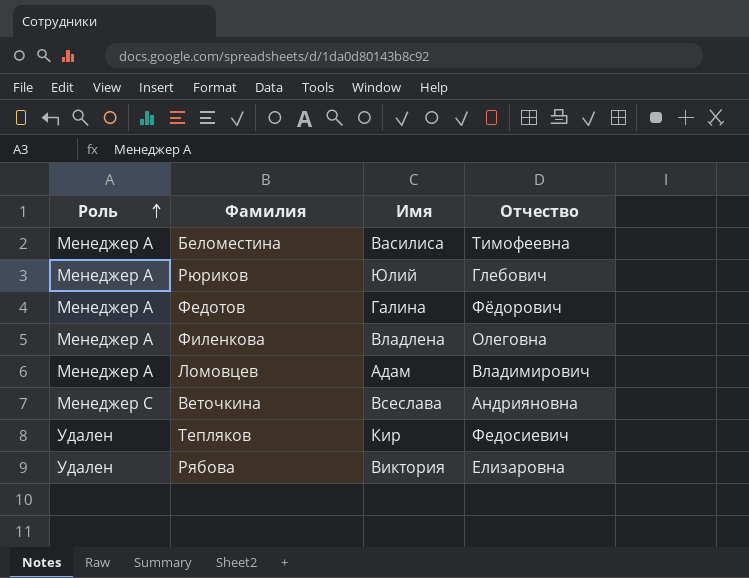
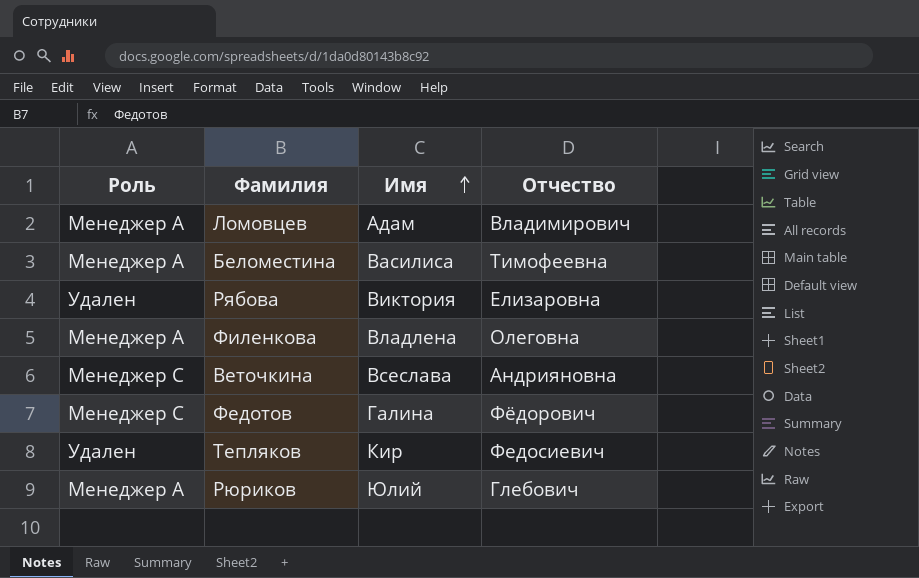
row order: Роль ascending -> Имя ascending
Федотов | Роль: Менеджер А -> Менеджер С

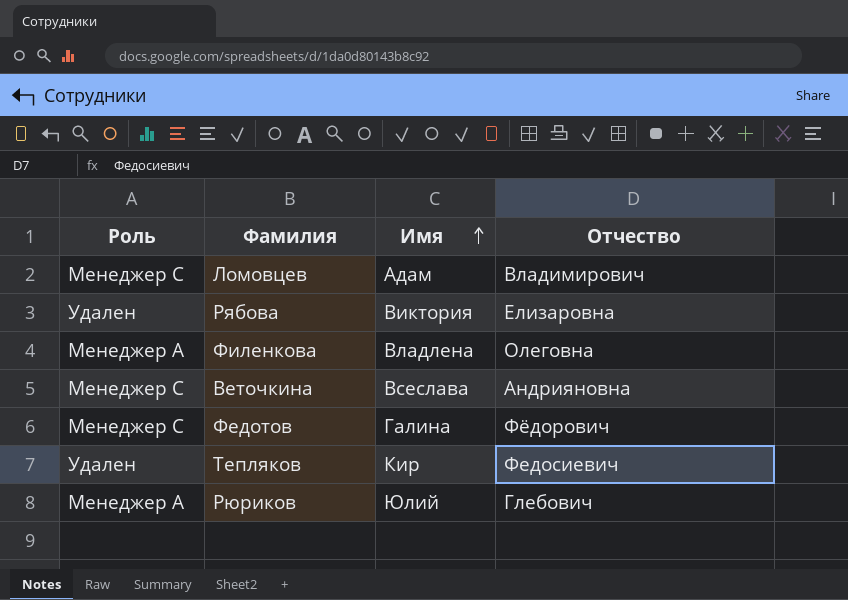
row Беломестина: Менеджер А | Василиса | Тимофеевна -> none
Ломовцев | Роль: Менеджер А -> Менеджер С

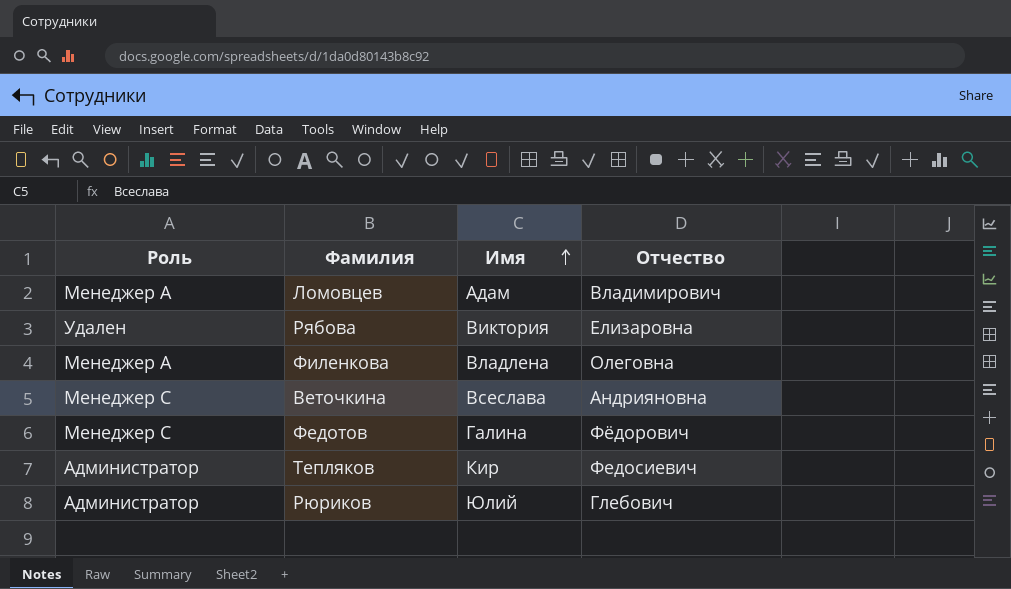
Ломовцев | Роль: Менеджер С -> Менеджер А
Тепляков | Роль: Удален -> Администратор
Рюриков | Роль: Менеджер А -> Администратор

